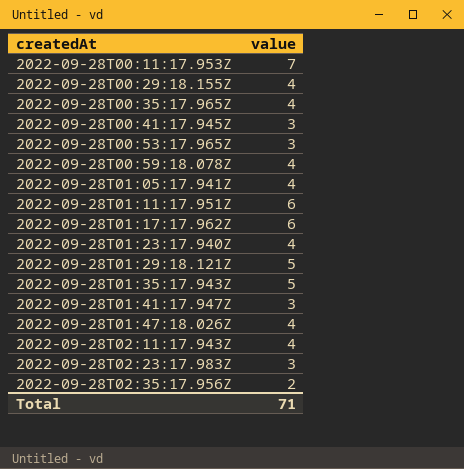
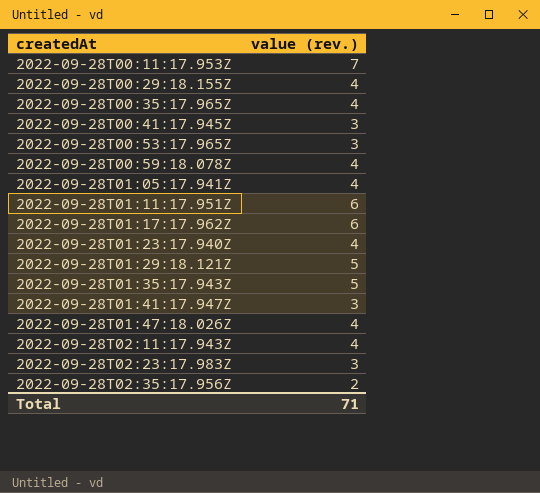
column name: value -> value (rev.)

